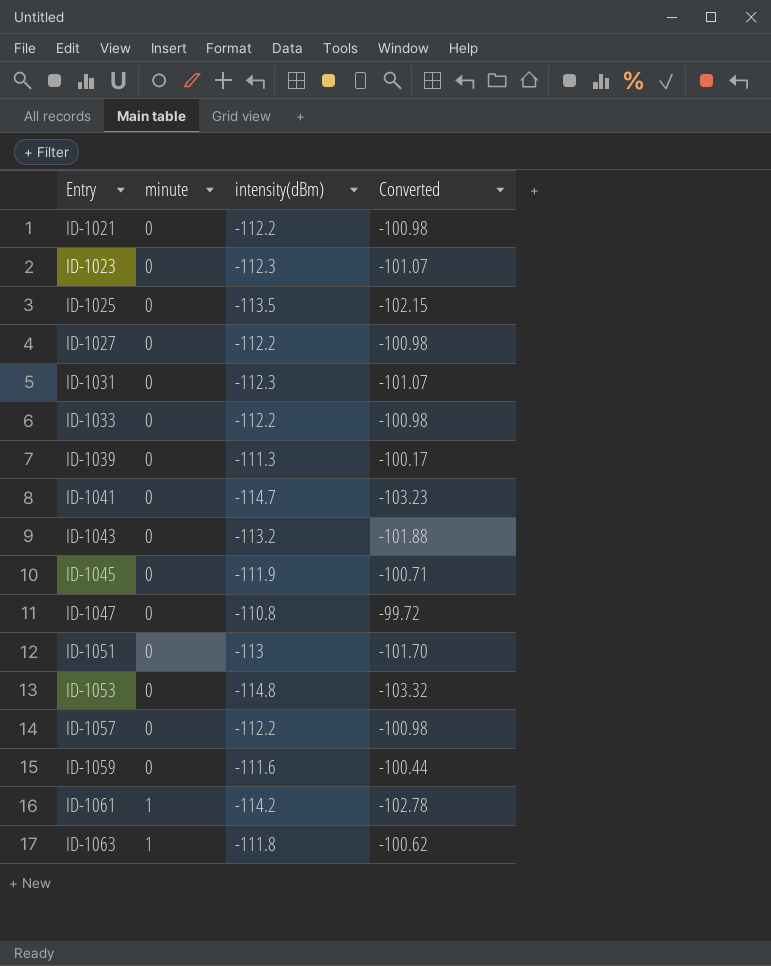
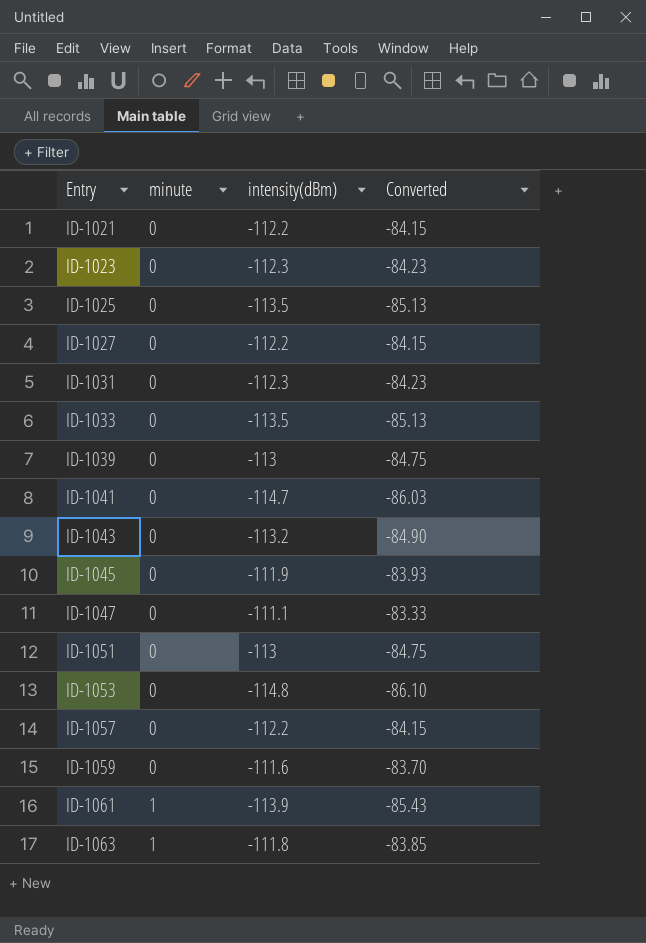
column Converted | formula: [intensity(dBm)] * 0.9 -> [intensity(dBm)] * 0.75
ID-1033 | intensity(dBm): -112.2 -> -113.5
ID-1039 | intensity(dBm): -111.3 -> -113
ID-1047 | intensity(dBm): -110.8 -> -111.1
ID-1061 | intensity(dBm): -114.2 -> -113.9

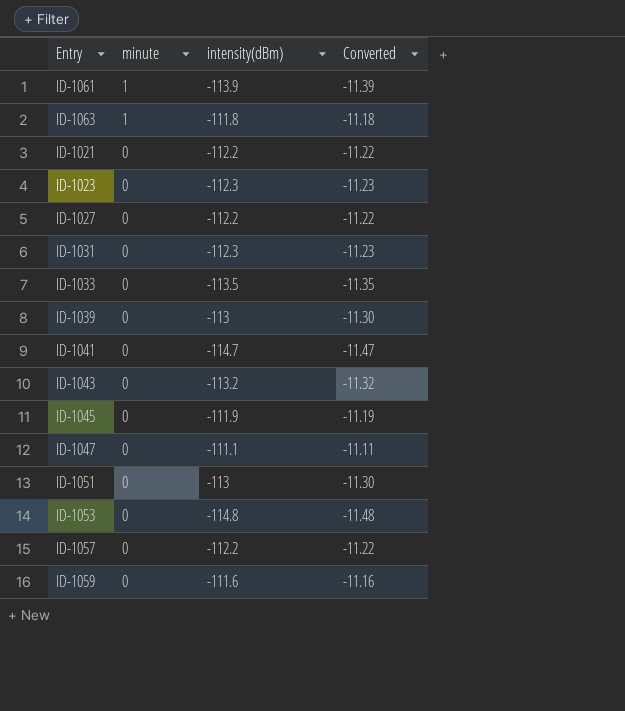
row order: Entry ascending -> minute descending
column Converted | formula: [intensity(dBm)] * 0.75 -> [intensity(dBm)] * 0.1
row ID-1025: 0 | -113.5 | -85.13 -> none

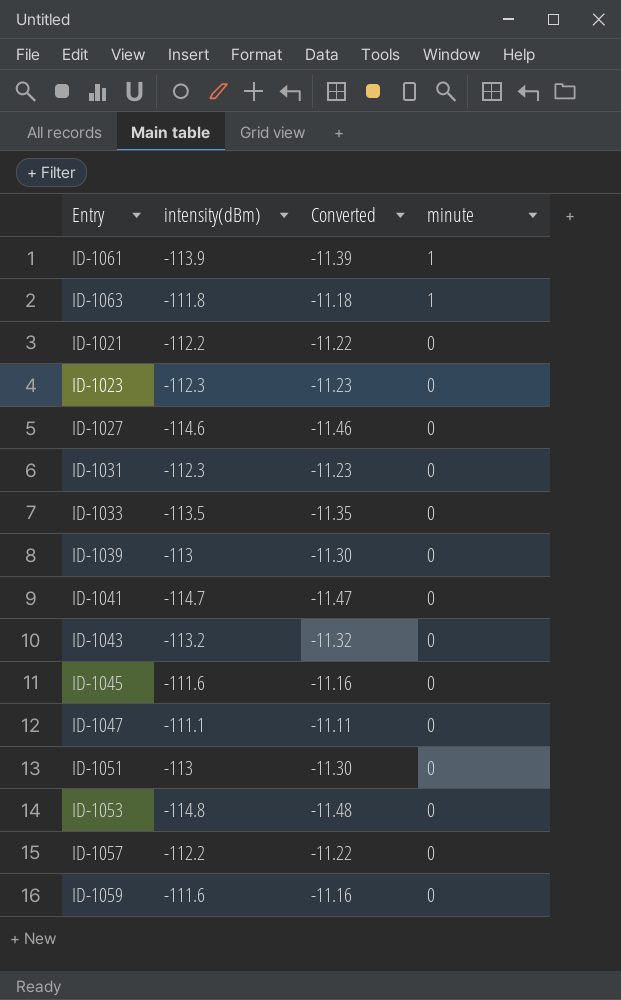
column minute | position: 2 -> 4
ID-1027 | intensity(dBm): -112.2 -> -114.6
ID-1027 | Converted: -11.22 -> -11.46
ID-1045 | intensity(dBm): -111.9 -> -111.6
ID-1045 | Converted: -11.19 -> -11.16

